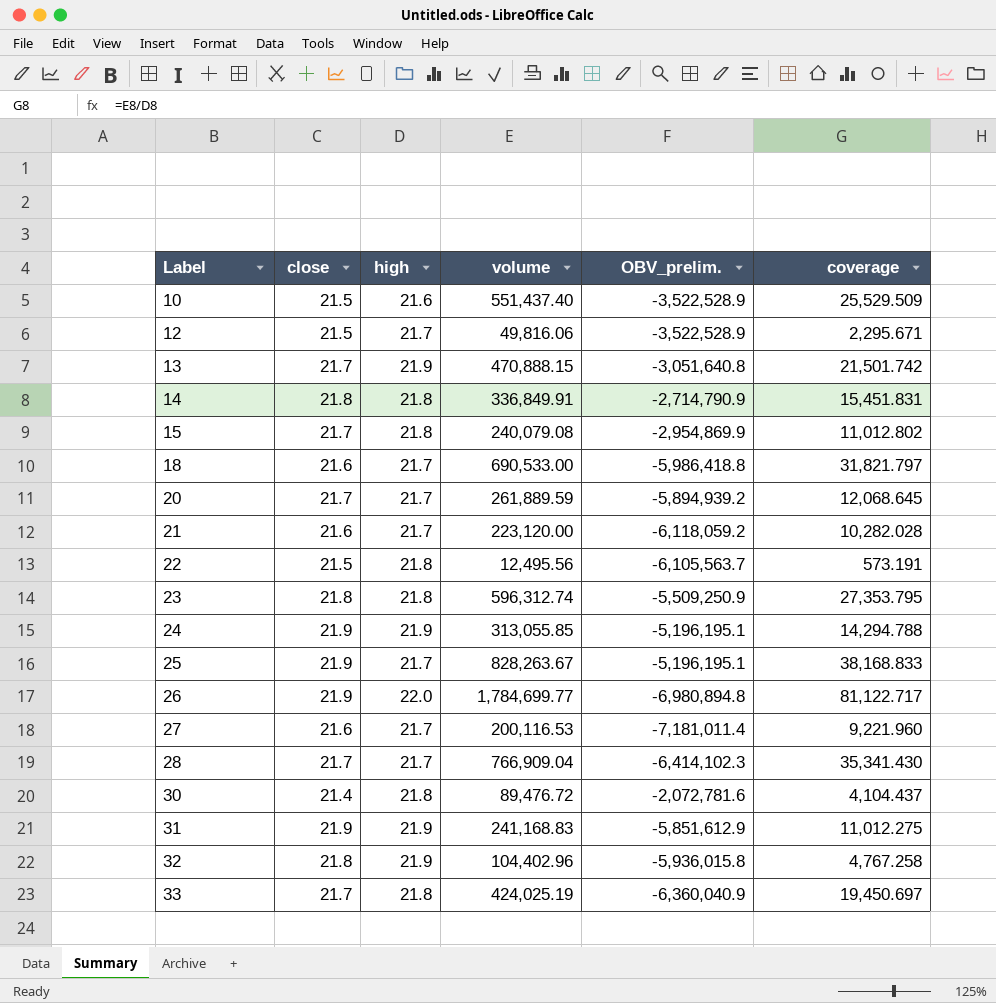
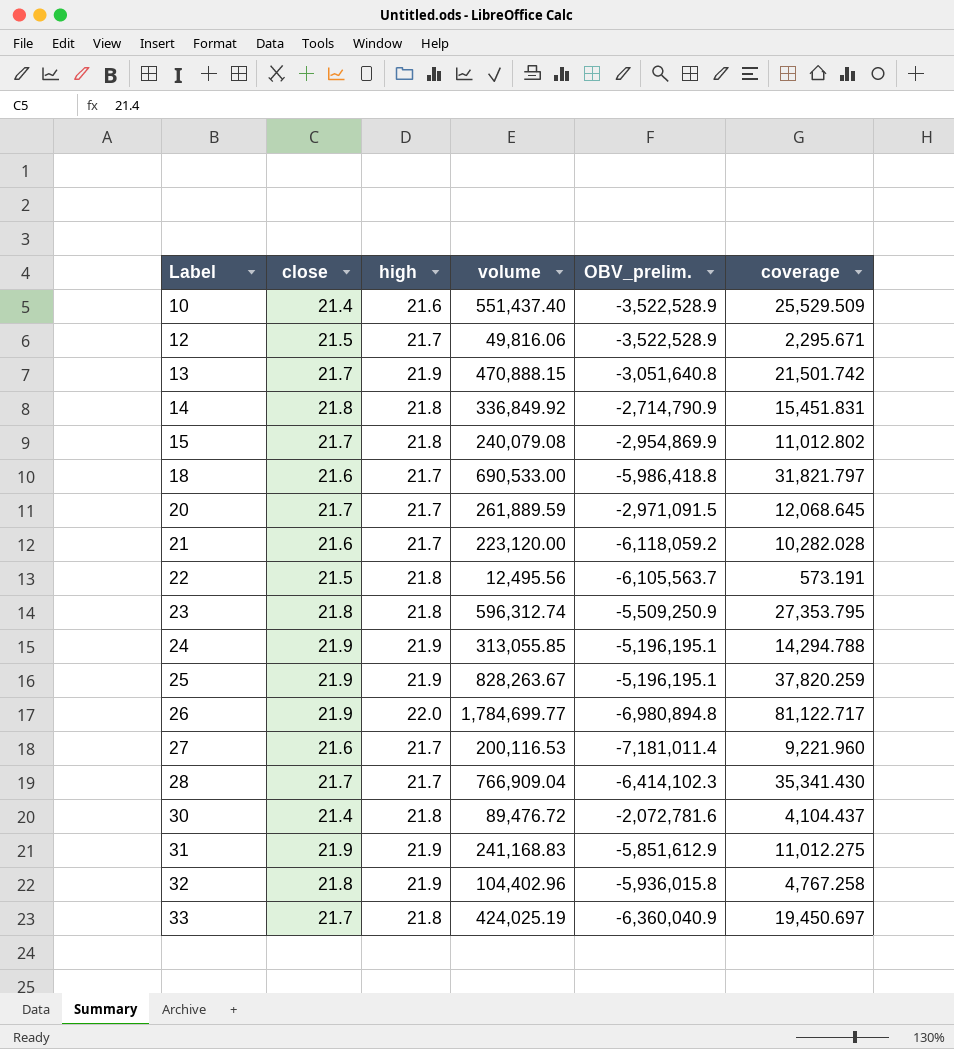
10 | close: 21.5 -> 21.4
14 | volume: 336,849.91 -> 336,849.92
20 | OBV_prelim.: -5,894,939.2 -> -2,971,091.5
25 | high: 21.7 -> 21.9
25 | coverage: 38,168.833 -> 37,820.259

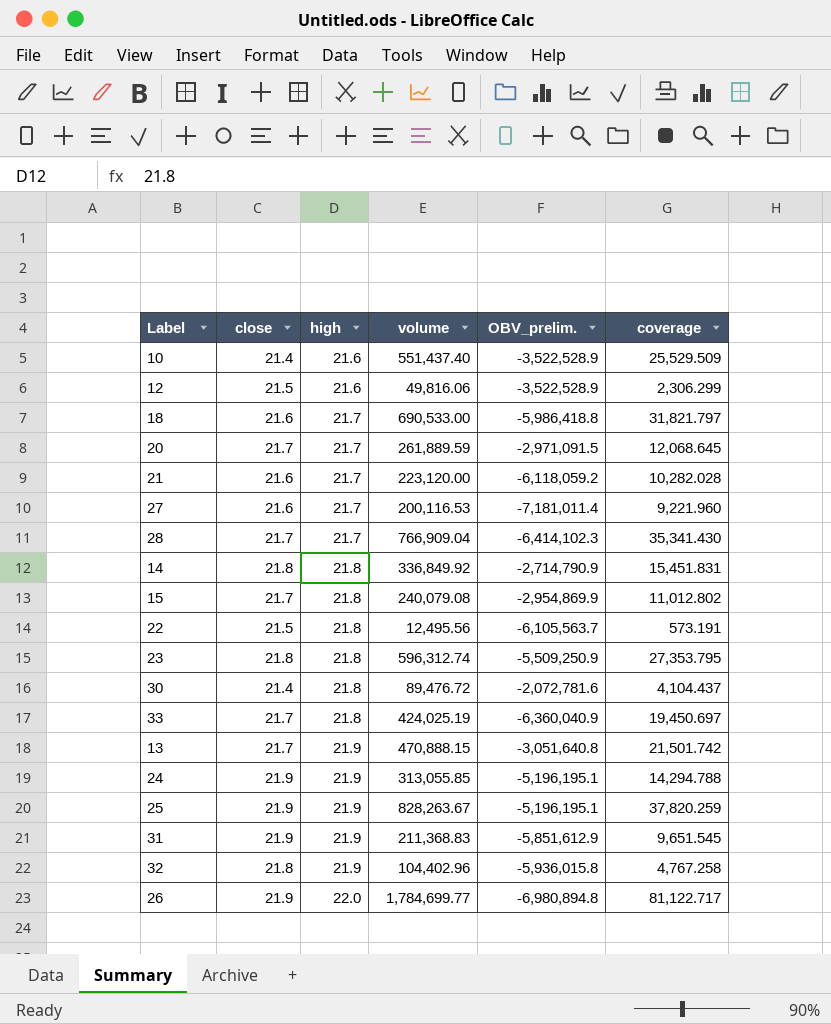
row order: Label ascending -> high ascending
12 | high: 21.7 -> 21.6
12 | coverage: 2,295.671 -> 2,306.299
31 | volume: 241,168.83 -> 211,368.83
31 | coverage: 11,012.275 -> 9,651.545

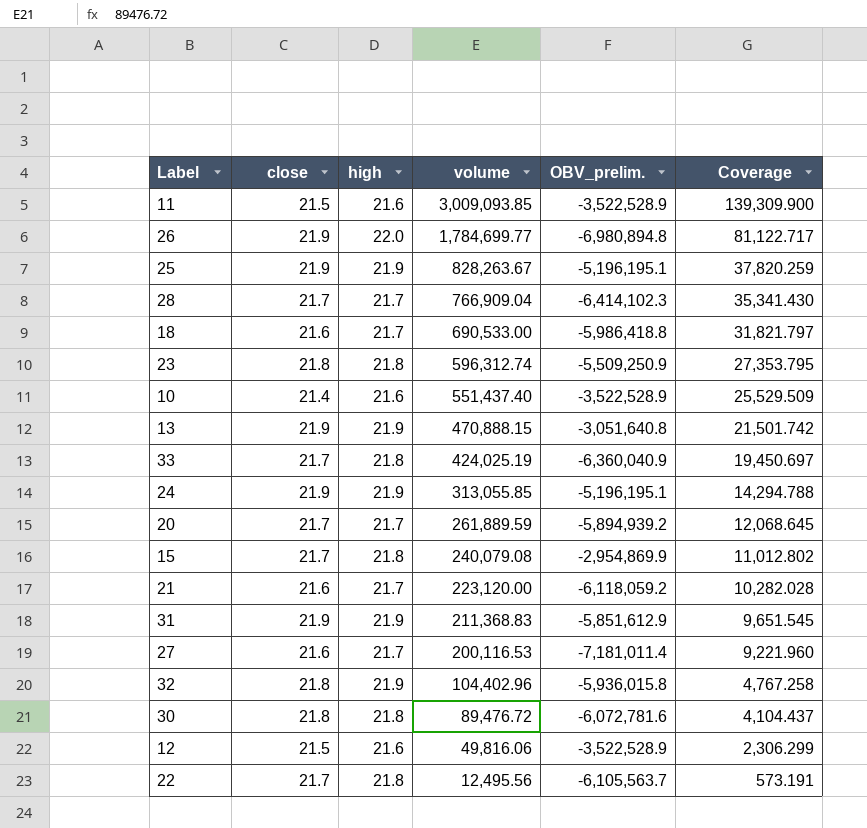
row order: high ascending -> volume descending
column name: coverage -> Coverage
row 14: 21.8 | 21.8 | 336,849.92 | -2,714,790.9 | 15,451.831 -> none
row 11: none -> 21.5 | 21.6 | 3,009,093.85 | -3,522,528.9 | 139,309.900
13 | close: 21.7 -> 21.9
20 | OBV_prelim.: -2,971,091.5 -> -5,894,939.2
30 | close: 21.4 -> 21.8
30 | OBV_prelim.: -2,072,781.6 -> -6,072,781.6
22 | close: 21.5 -> 21.7

